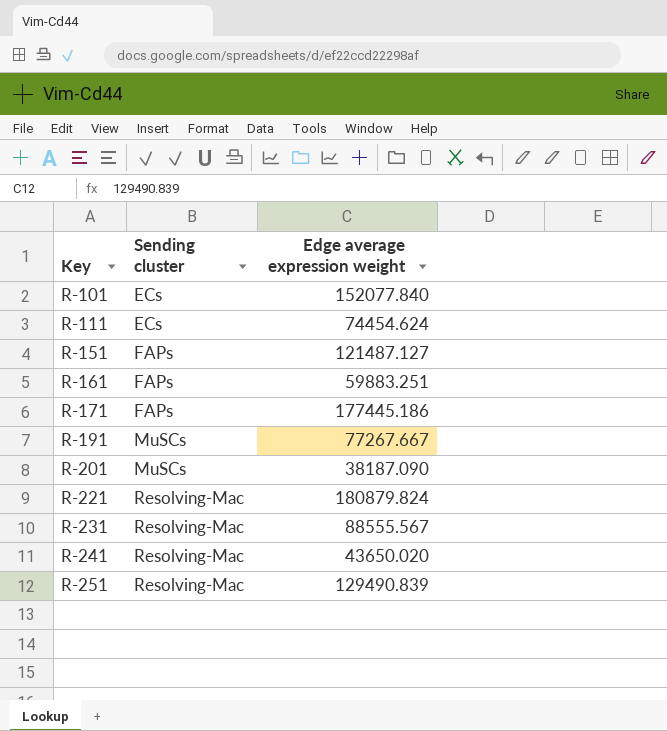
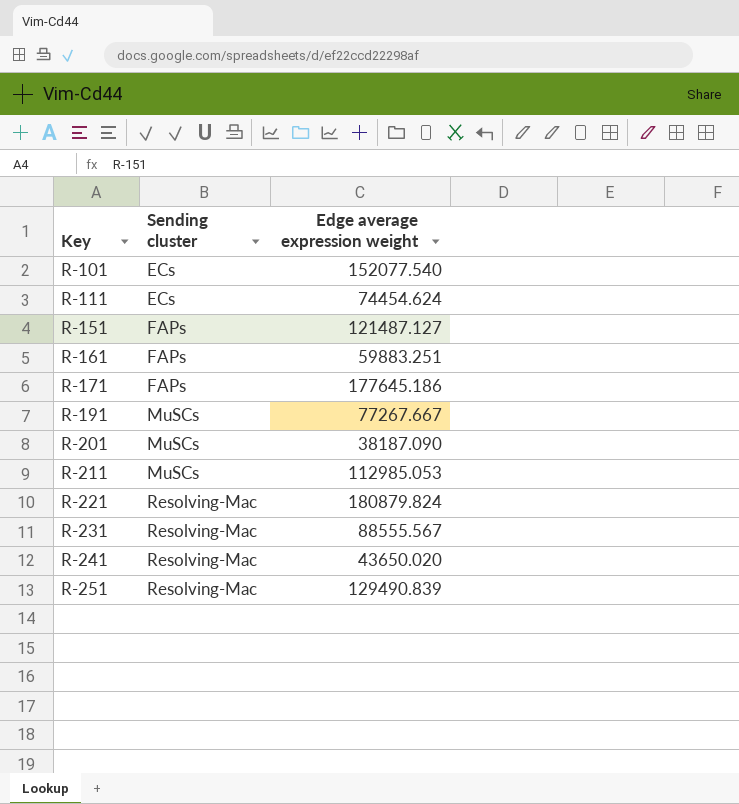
R-101 | Edge average expression weight: 152077.840 -> 152077.540
R-171 | Edge average expression weight: 177445.186 -> 177645.186
row R-211: none -> MuSCs | 112985.053

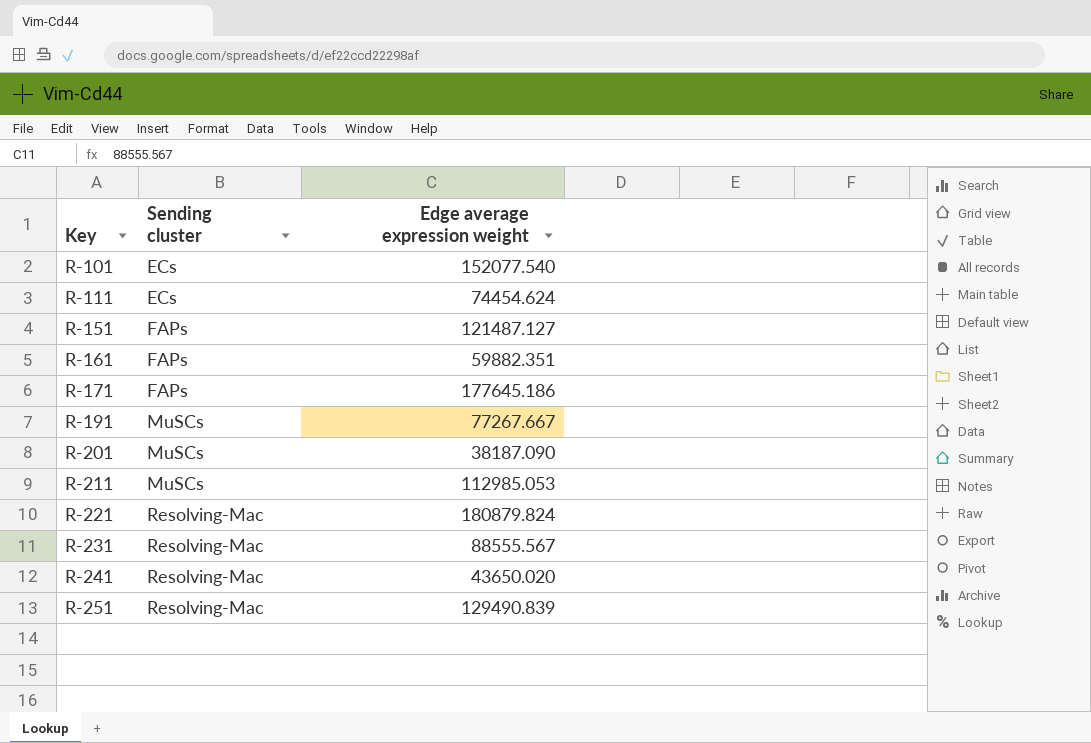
R-161 | Edge average expression weight: 59883.251 -> 59882.351

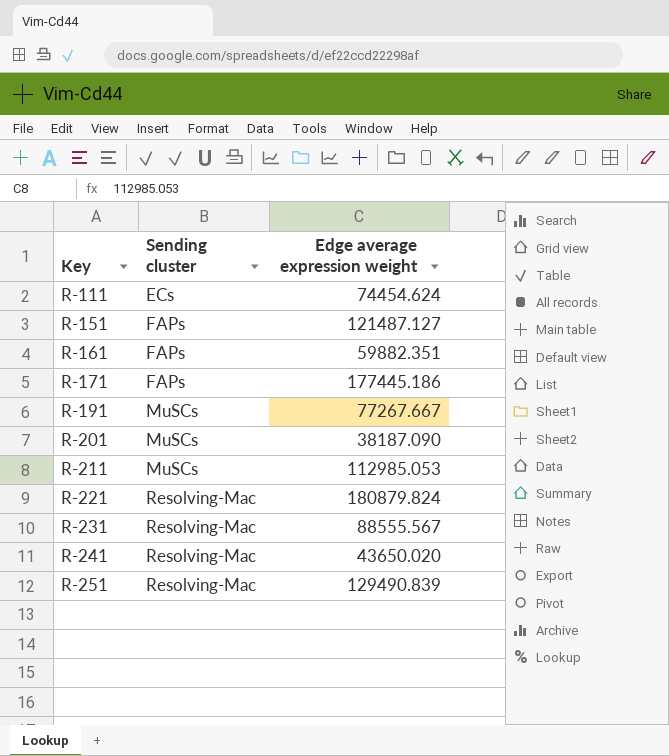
row R-101: ECs | 152077.540 -> none
R-171 | Edge average expression weight: 177645.186 -> 177445.186

